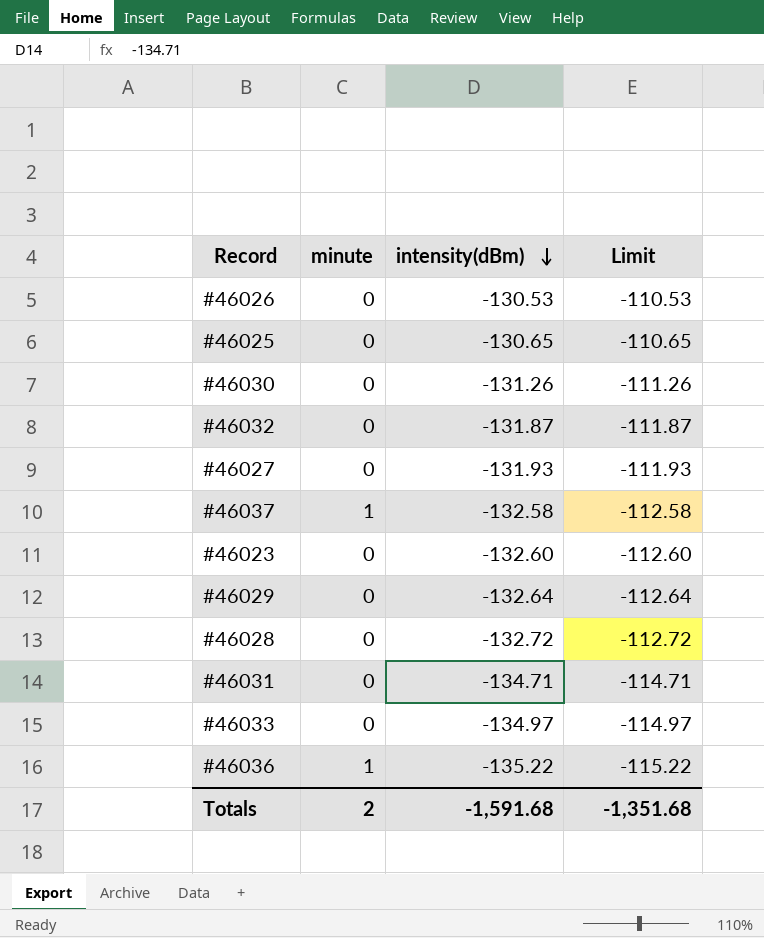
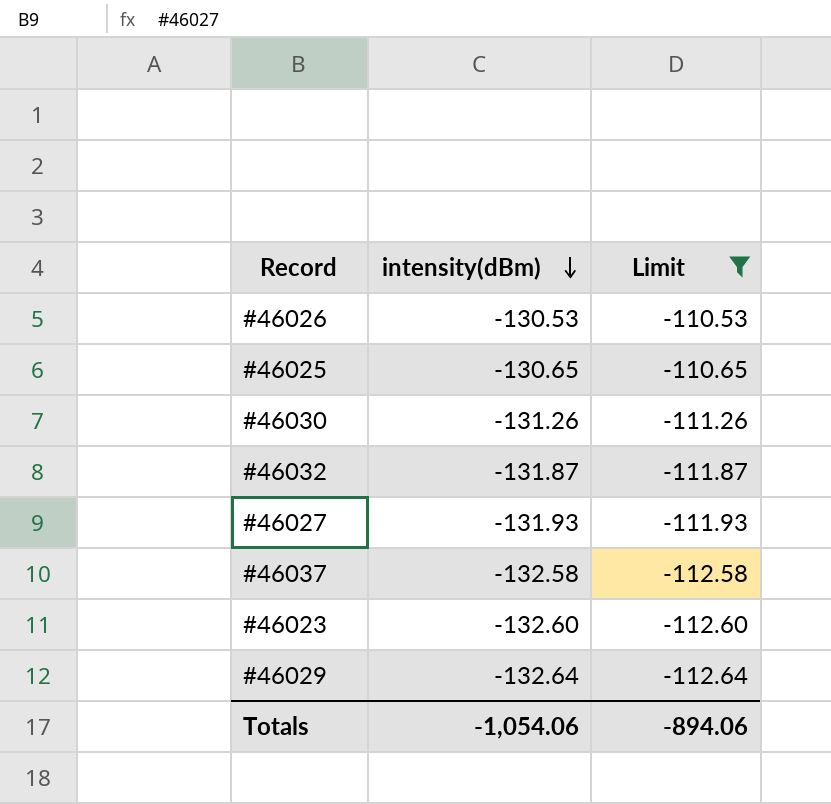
filter: none -> Limit >= -112.64
column minute | position: 2 -> none
Totals | intensity(dBm): -1,591.68 -> -1,054.06
Totals | Limit: -1,351.68 -> -894.06

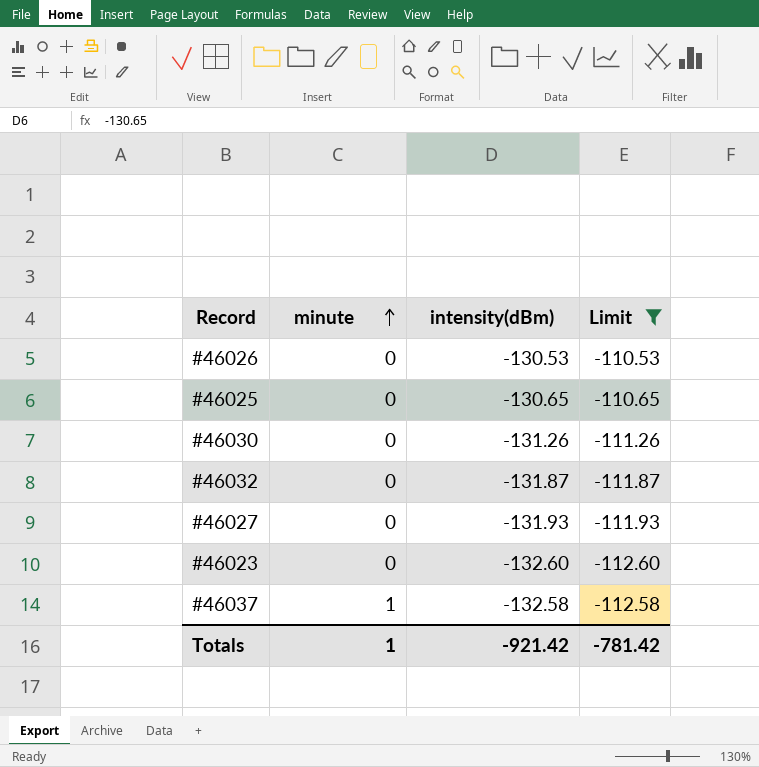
row order: intensity(dBm) descending -> minute ascending
column minute | position: none -> 2
row #46029: -132.64 | -112.64 -> none
Totals | intensity(dBm): -1,054.06 -> -921.42
Totals | Limit: -894.06 -> -781.42

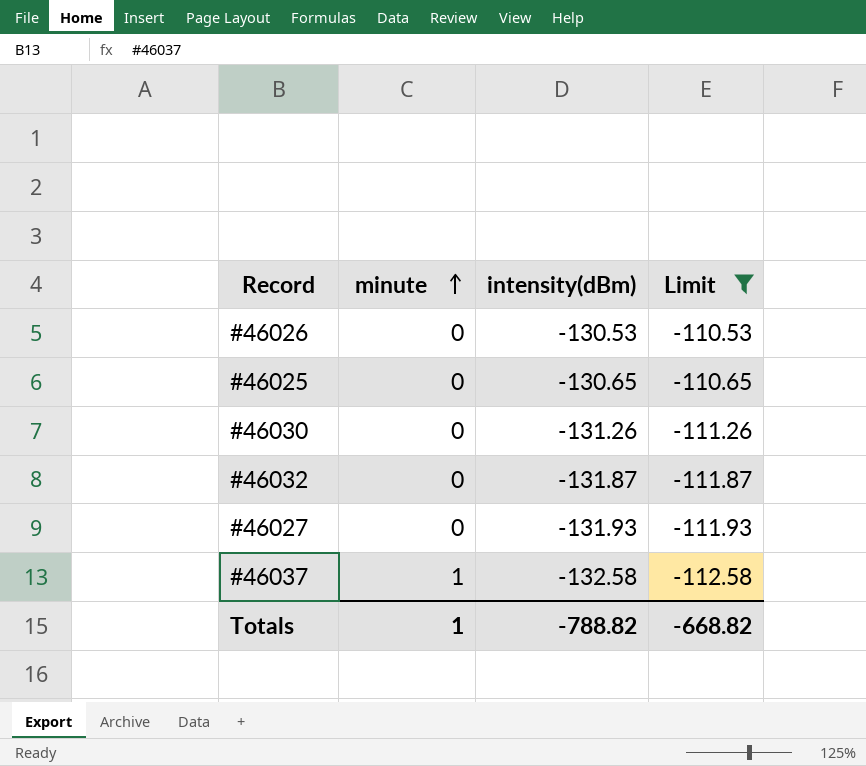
row #46023: 0 | -132.60 | -112.60 -> none
Totals | intensity(dBm): -921.42 -> -788.82
Totals | Limit: -781.42 -> -668.82

